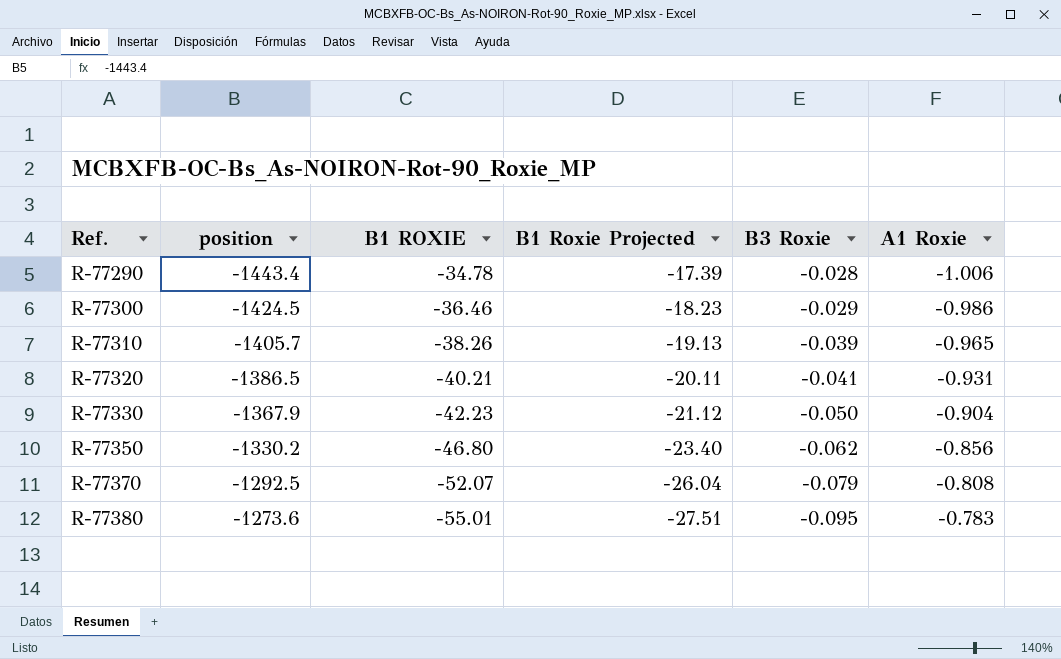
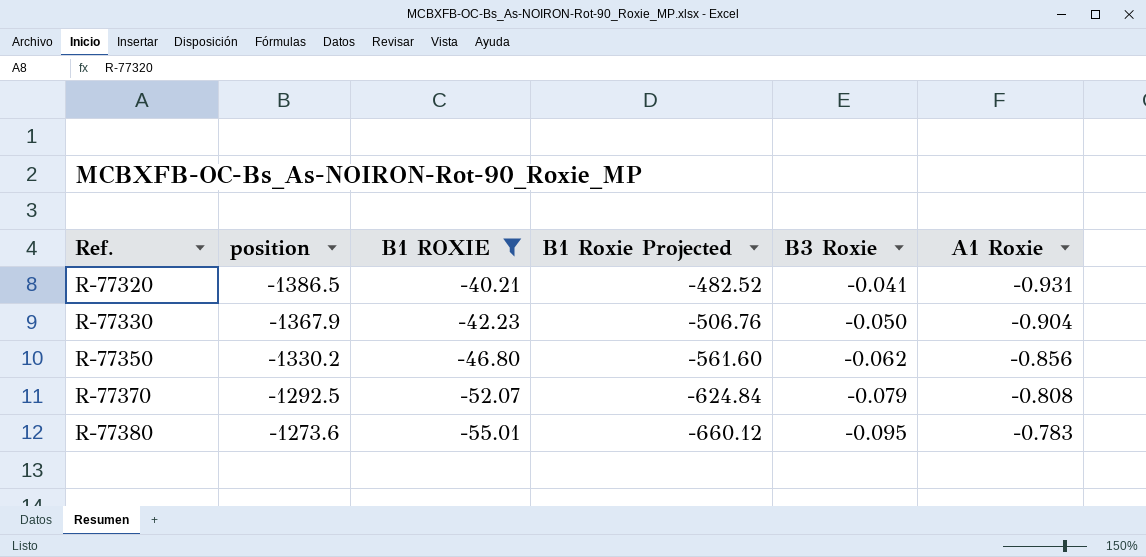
filter: none -> B1 ROXIE <= -40.21
column B1 Roxie Projected | formula: [B1 ROXIE] * 0.5 -> [B1 ROXIE] * 12

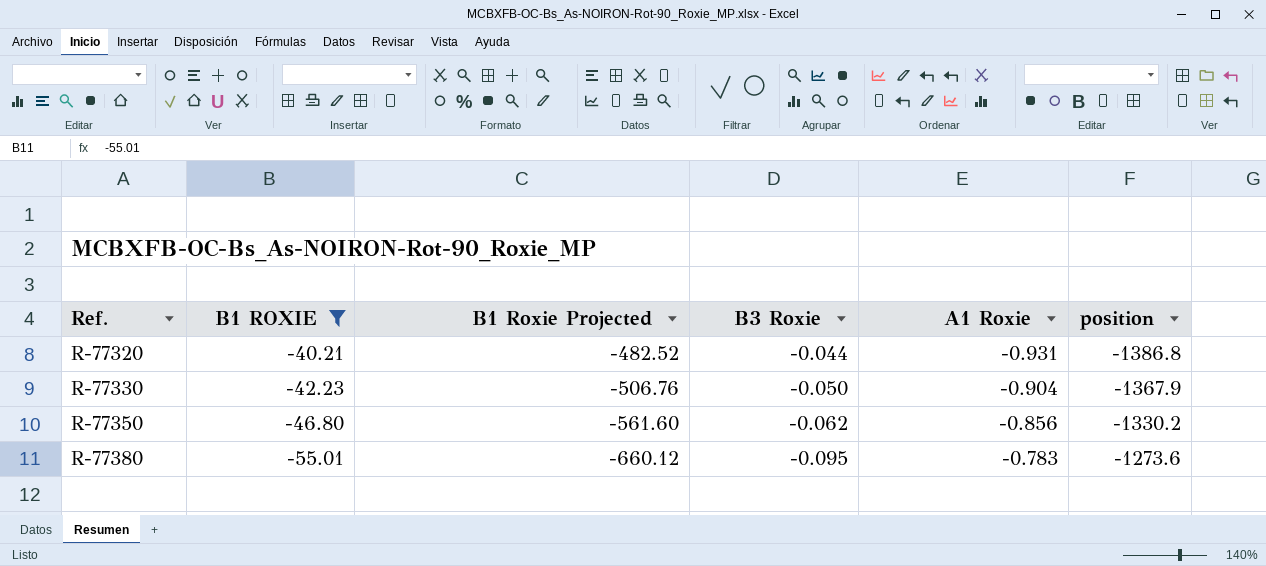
column position | position: 2 -> 6
row R-77370: -1292.5 | -52.07 | -624.84 | -0.079 | -0.808 -> none
R-77320 | B3 Roxie: -0.041 -> -0.044
R-77320 | position: -1386.5 -> -1386.8

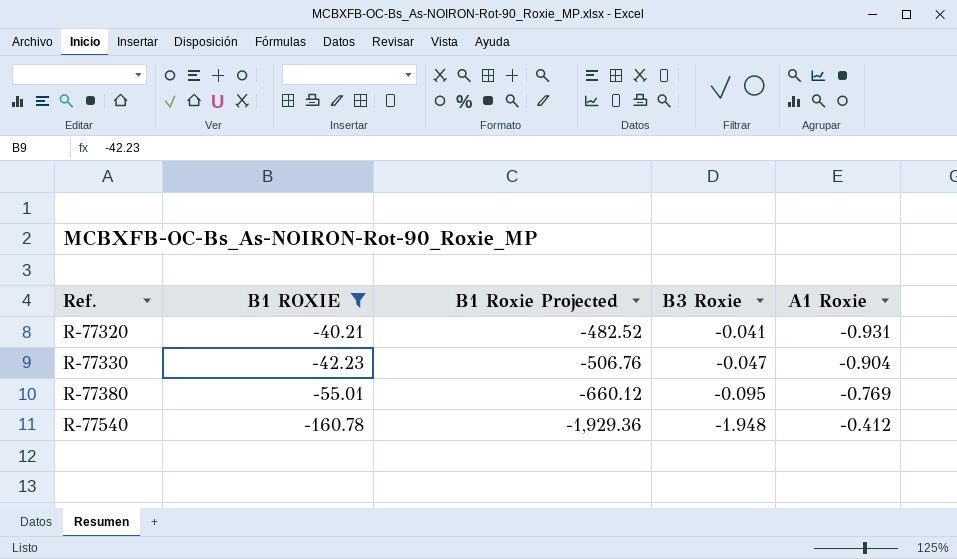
column position | position: 6 -> none
row R-77350: -46.80 | -561.60 | -0.062 | -0.856 | -1330.2 -> none
R-77320 | B3 Roxie: -0.044 -> -0.041
R-77330 | B3 Roxie: -0.050 -> -0.047
R-77380 | A1 Roxie: -0.783 -> -0.769
row R-77540: none -> -160.78 | -1,929.36 | -1.948 | -0.412

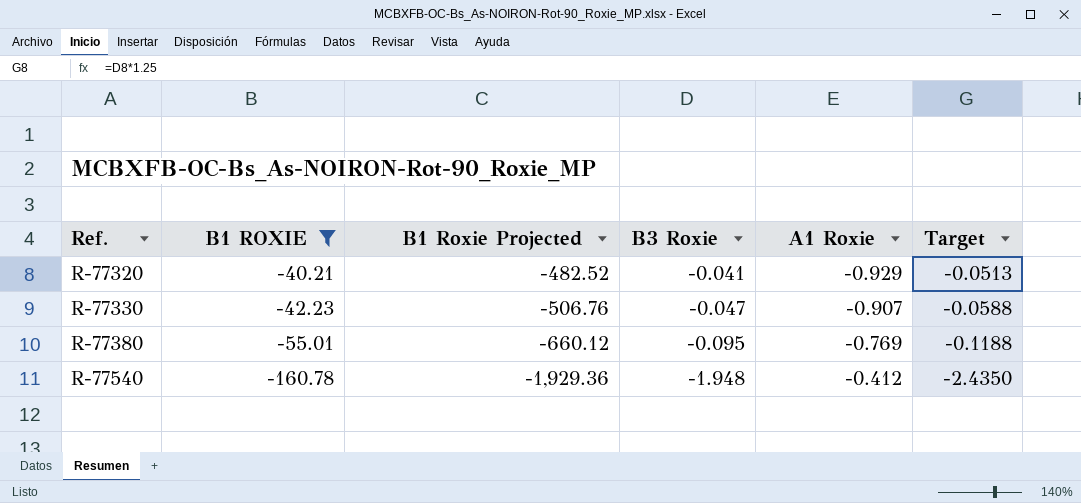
column Target | formula: none -> [B3 Roxie] * 1.25
R-77320 | A1 Roxie: -0.931 -> -0.929
R-77330 | A1 Roxie: -0.904 -> -0.907

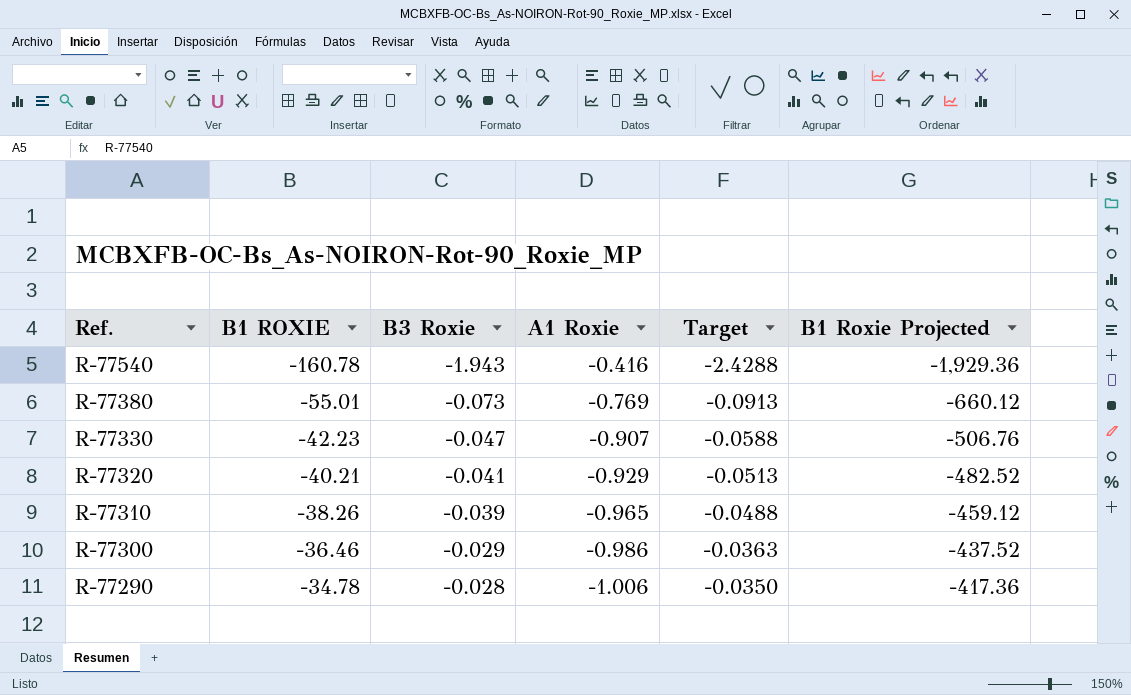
filter: B1 ROXIE <= -40.21 -> none
row order: Ref. ascending -> Ref. descending
column B1 Roxie Projected | position: 3 -> 6
R-77540 | B3 Roxie: -1.948 -> -1.943
R-77540 | A1 Roxie: -0.412 -> -0.416
R-77540 | Target: -2.4350 -> -2.4288
R-77380 | B3 Roxie: -0.095 -> -0.073
R-77380 | Target: -0.1188 -> -0.0913

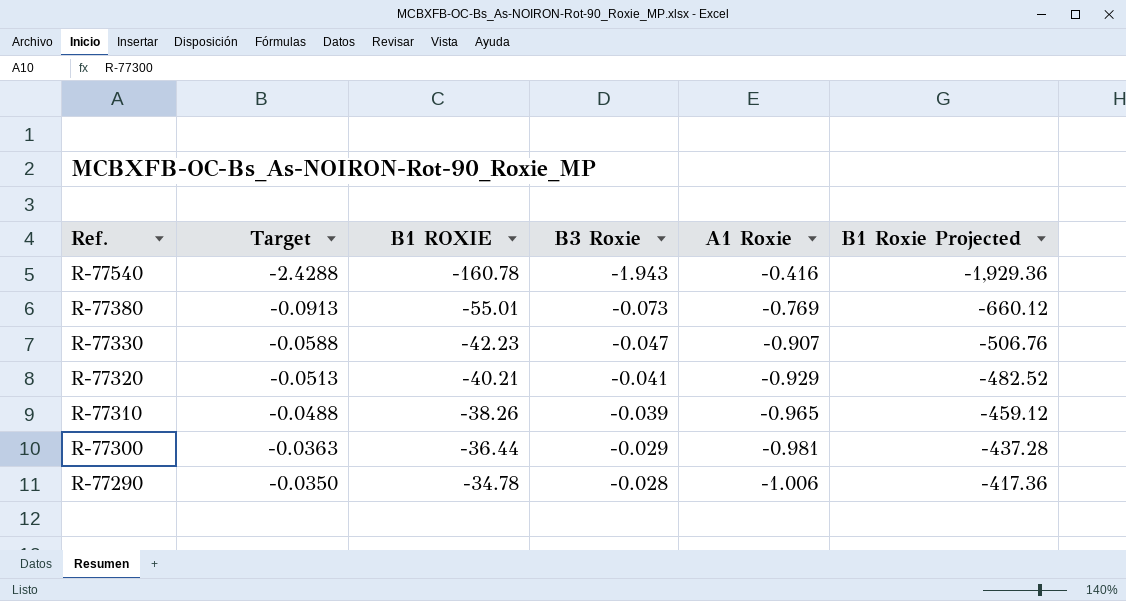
column Target | position: 5 -> 2
R-77300 | B1 ROXIE: -36.46 -> -36.44
R-77300 | A1 Roxie: -0.986 -> -0.981
R-77300 | B1 Roxie Projected: -437.52 -> -437.28

